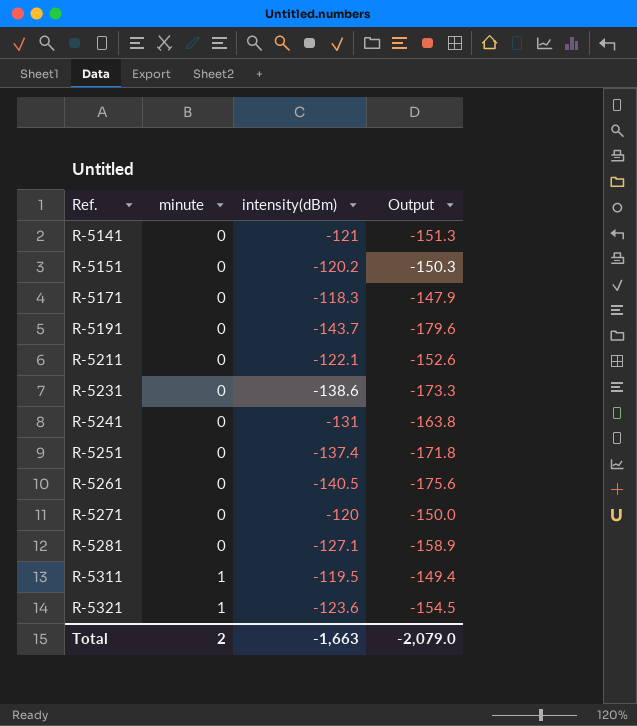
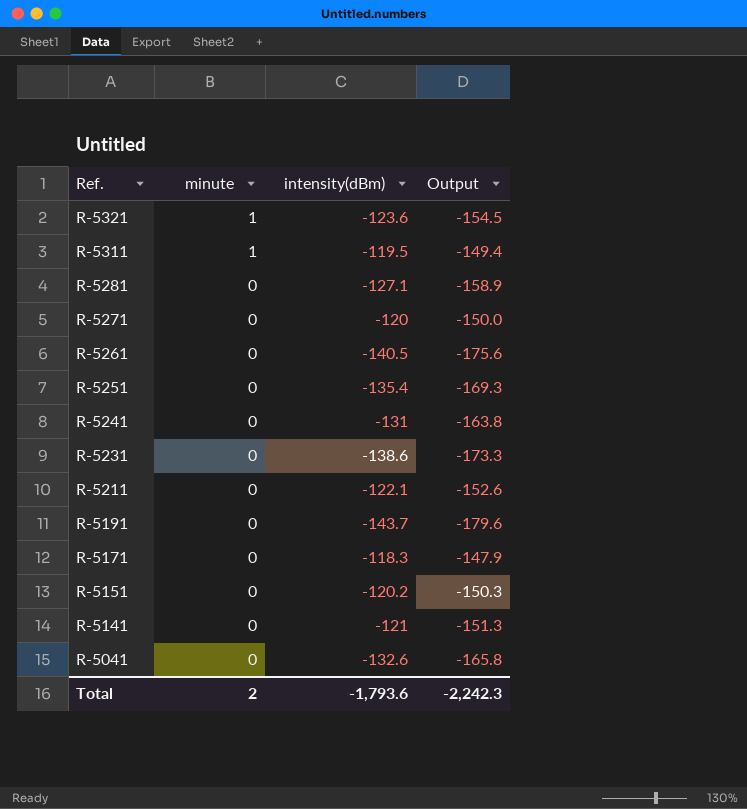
row order: Ref. ascending -> Ref. descending
R-5251 | intensity(dBm): -137.4 -> -135.4
R-5251 | Output: -171.8 -> -169.3
row R-5041: none -> 0 | -132.6 | -165.8
Total | intensity(dBm): -1,663 -> -1,793.6
Total | Output: -2,079.0 -> -2,242.3

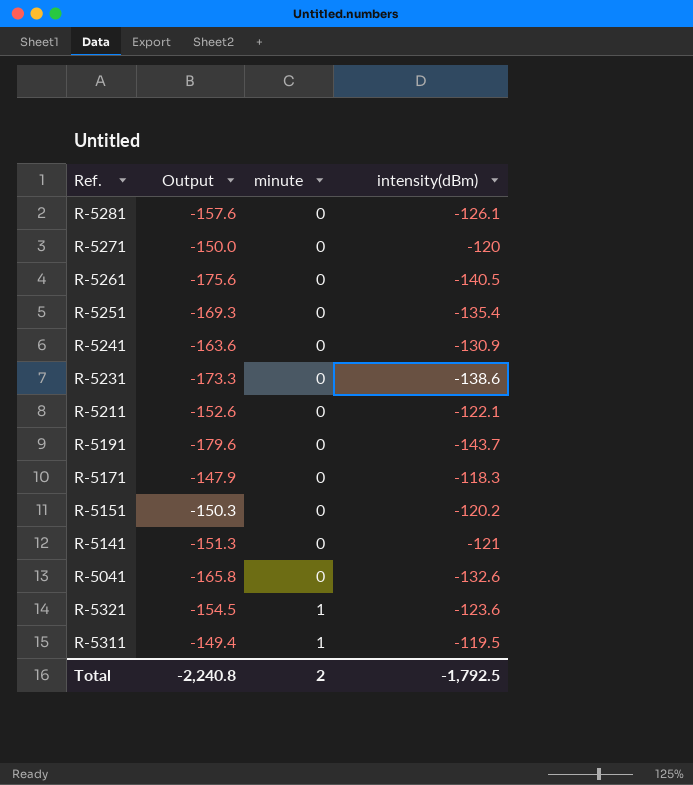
row order: Ref. descending -> minute ascending
column Output | position: 4 -> 2
R-5281 | Output: -158.9 -> -157.6
R-5281 | intensity(dBm): -127.1 -> -126.1
R-5241 | Output: -163.8 -> -163.6
R-5241 | intensity(dBm): -131 -> -130.9
Total | Output: -2,242.3 -> -2,240.8
Total | intensity(dBm): -1,793.6 -> -1,792.5

